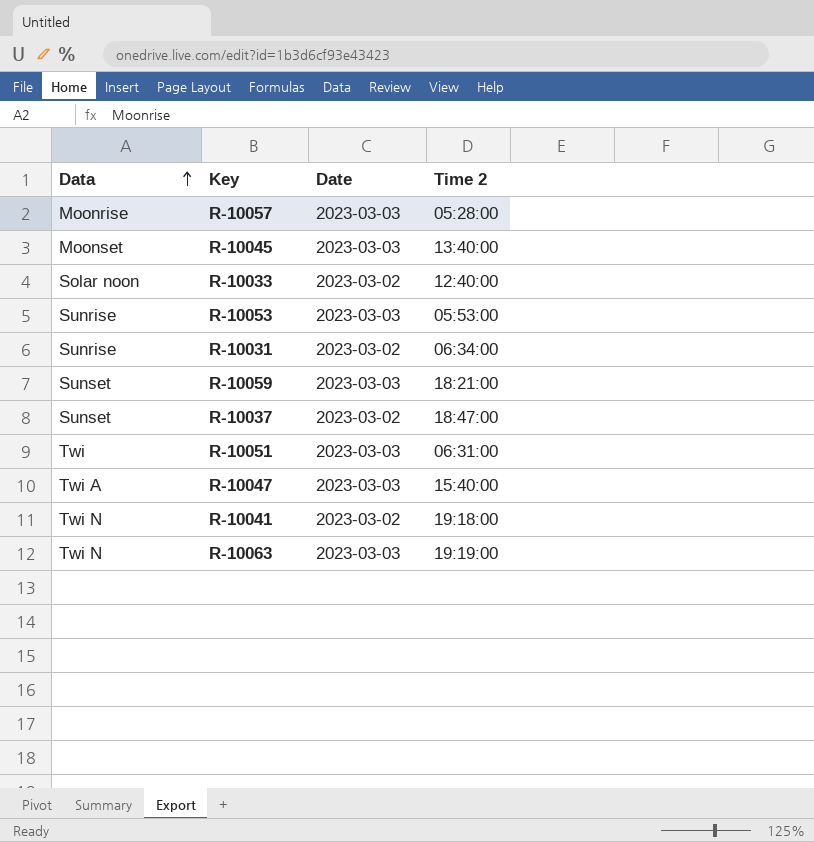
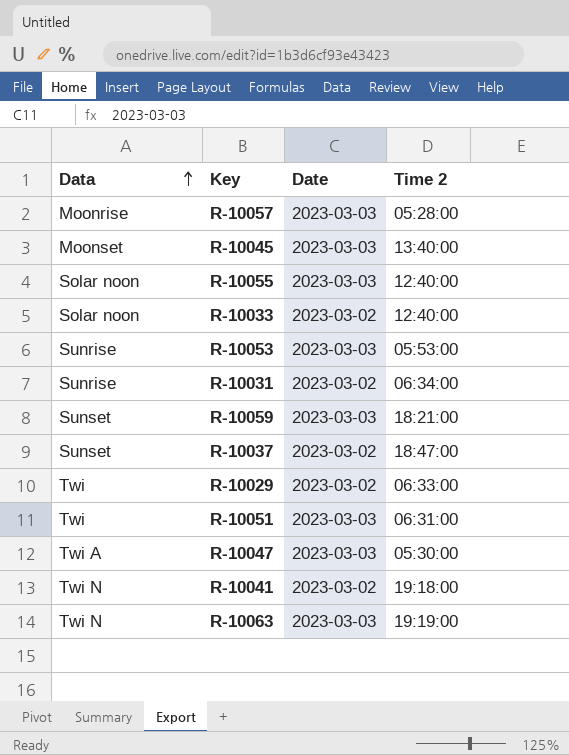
row R-10055: none -> Solar noon | 2023-03-03 | 12:40:00
row R-10029: none -> Twi | 2023-03-02 | 06:33:00
R-10047 | Time 2: 15:40:00 -> 05:30:00

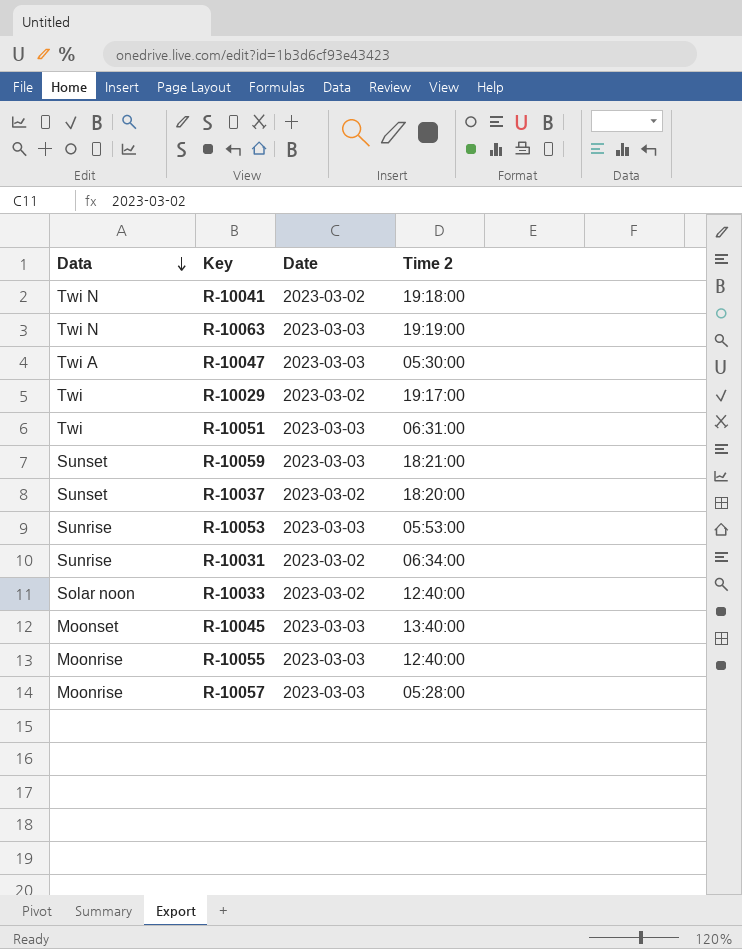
row order: Data ascending -> Data descending
R-10029 | Time 2: 06:33:00 -> 19:17:00
R-10037 | Time 2: 18:47:00 -> 18:20:00
R-10055 | Data: Solar noon -> Moonrise

